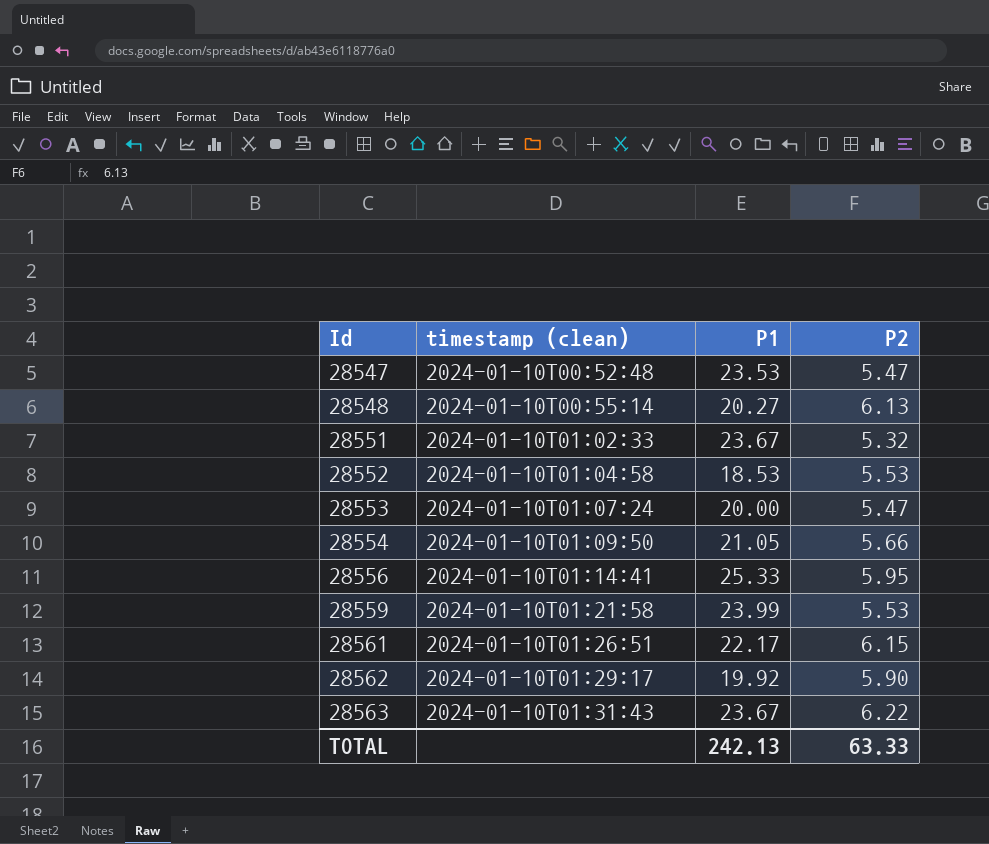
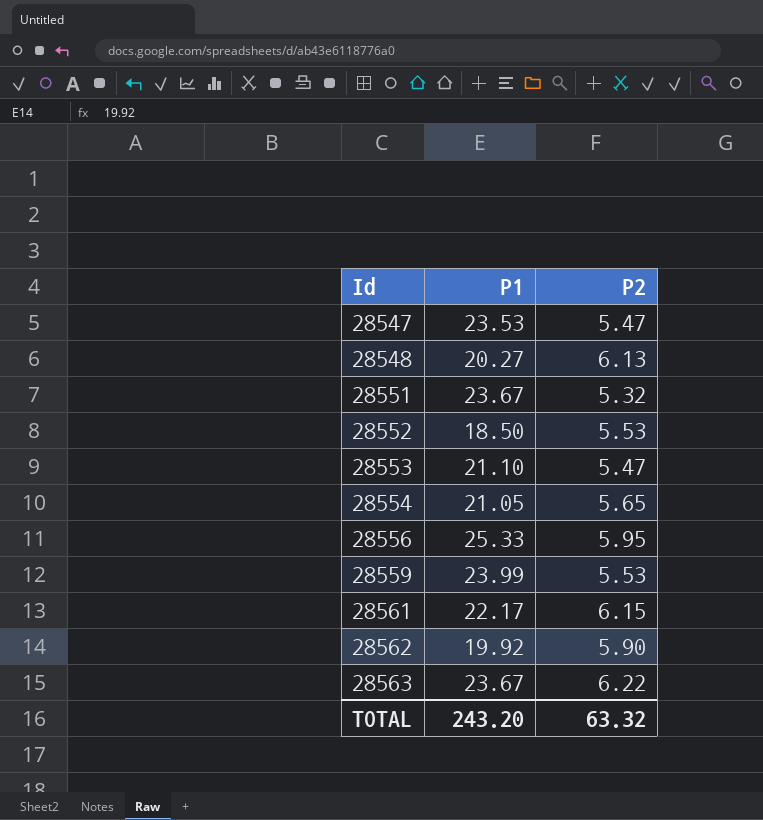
column timestamp (clean) | position: 2 -> none
28552 | P1: 18.53 -> 18.50
28553 | P1: 20.00 -> 21.10
28554 | P2: 5.66 -> 5.65
TOTAL | P1: 242.13 -> 243.20
TOTAL | P2: 63.33 -> 63.32

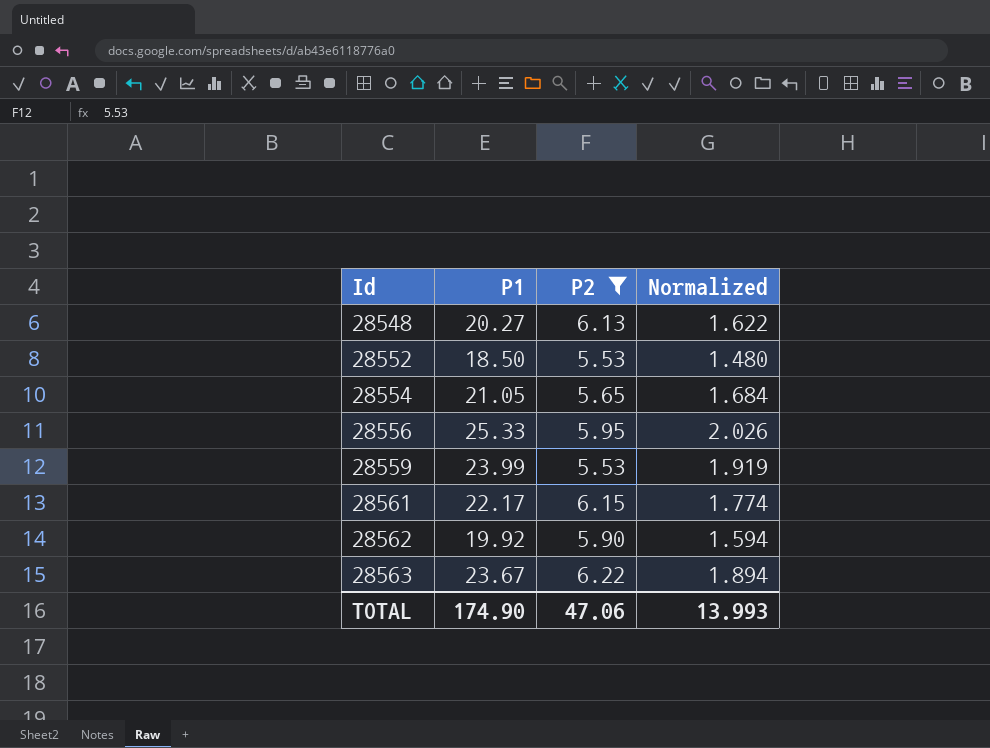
filter: none -> P2 >= 5.53
column Normalized | formula: none -> [P1] * 0.08
TOTAL | P1: 243.20 -> 174.90
TOTAL | P2: 63.32 -> 47.06

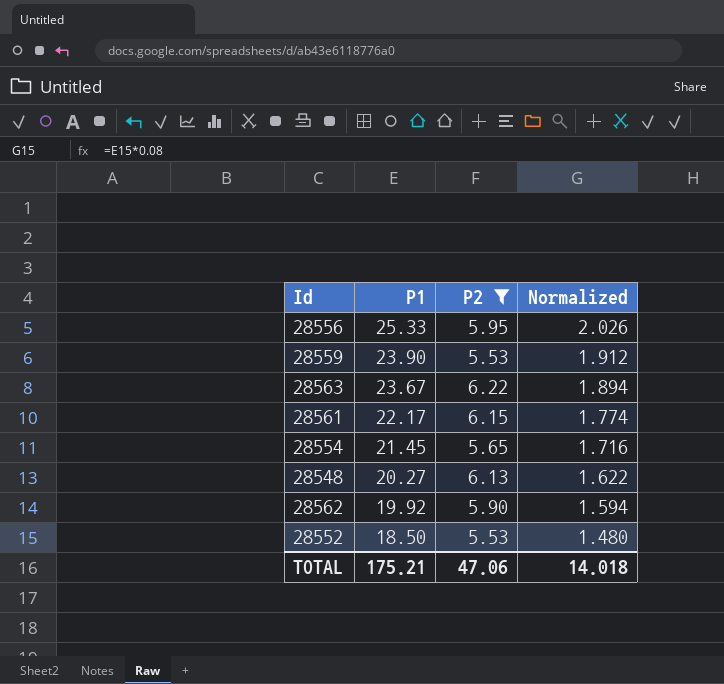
row order: Id ascending -> P1 descending
28559 | P1: 23.99 -> 23.90
28559 | Normalized: 1.919 -> 1.912
28554 | P1: 21.05 -> 21.45
28554 | Normalized: 1.684 -> 1.716
TOTAL | P1: 174.90 -> 175.21
TOTAL | Normalized: 13.993 -> 14.018

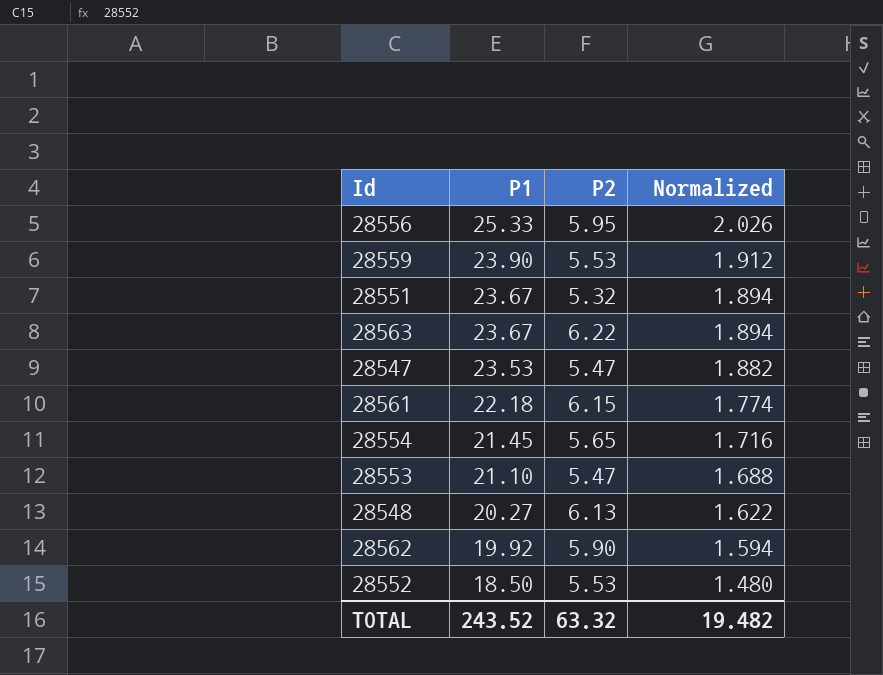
filter: P2 >= 5.53 -> none
28561 | P1: 22.17 -> 22.18
TOTAL | P1: 175.21 -> 243.52
TOTAL | P2: 47.06 -> 63.32
TOTAL | Normalized: 14.018 -> 19.482

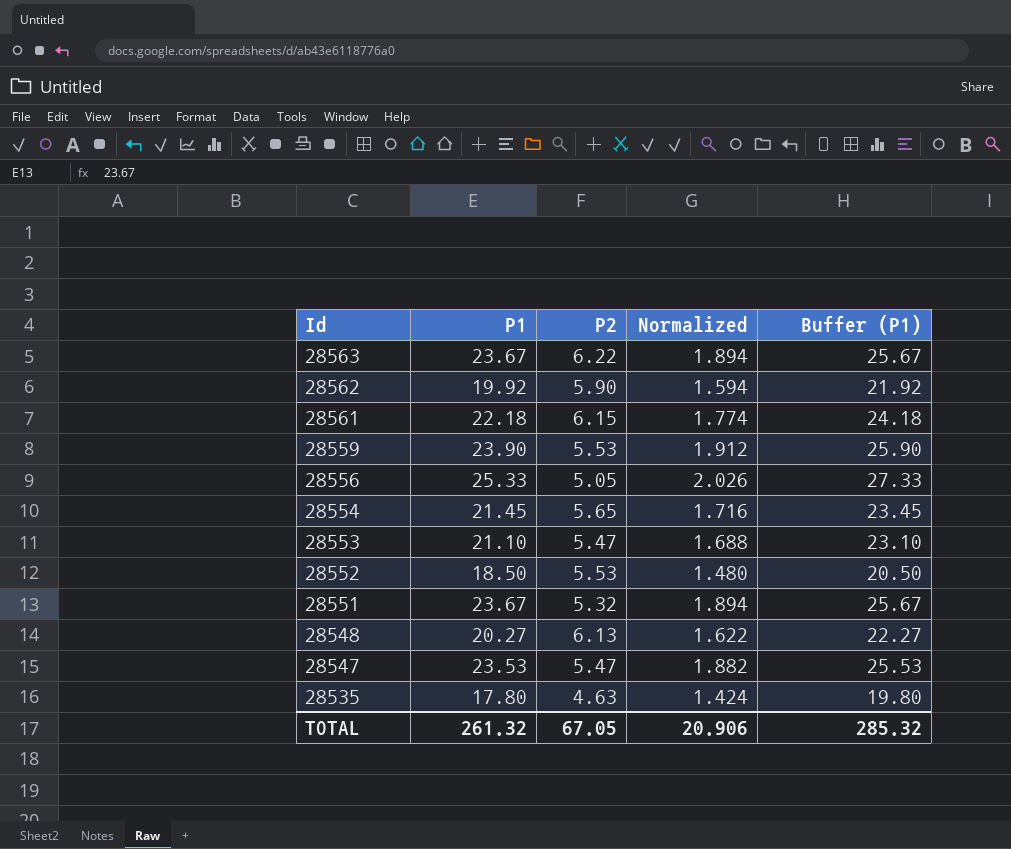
row order: P1 descending -> Id descending
column Buffer (P1) | formula: none -> [P1] + 2
28556 | P2: 5.95 -> 5.05
row 28535: none -> 17.80 | 4.63 | 1.424 | 19.80
TOTAL | P1: 243.52 -> 261.32
TOTAL | P2: 63.32 -> 67.05
TOTAL | Normalized: 19.482 -> 20.906

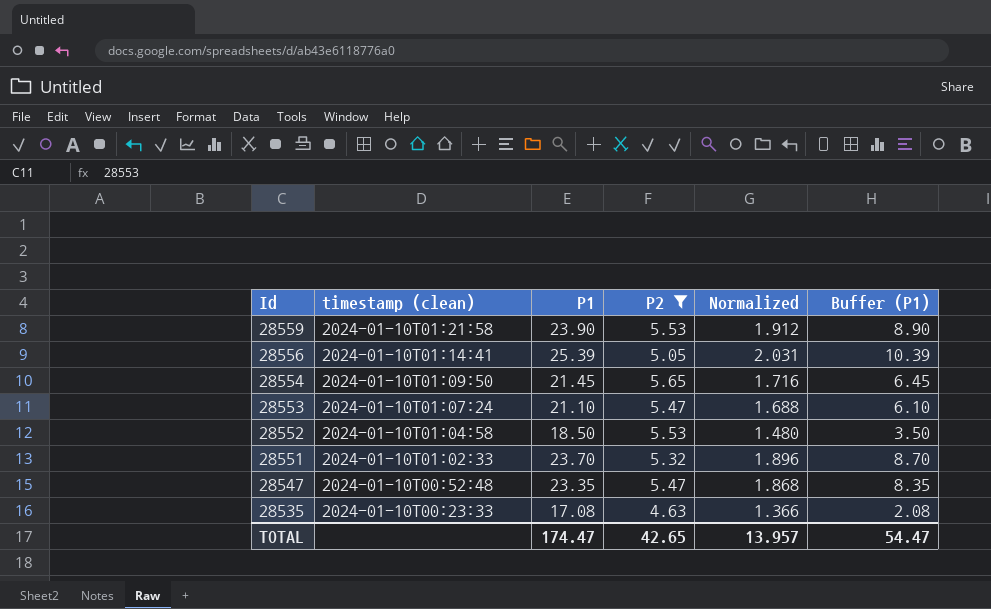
filter: none -> P2 <= 5.65
column timestamp (clean) | position: none -> 2
column Buffer (P1) | formula: [P1] + 2 -> [P1] - 15
28556 | P1: 25.33 -> 25.39
28556 | Normalized: 2.026 -> 2.031
28551 | P1: 23.67 -> 23.70
28551 | Normalized: 1.894 -> 1.896
28547 | P1: 23.53 -> 23.35
28547 | Normalized: 1.882 -> 1.868
28535 | P1: 17.80 -> 17.08
28535 | Normalized: 1.424 -> 1.366
TOTAL | P1: 261.32 -> 174.47
TOTAL | P2: 67.05 -> 42.65
TOTAL | Normalized: 20.906 -> 13.957
TOTAL | Buffer (P1): 285.32 -> 54.47

